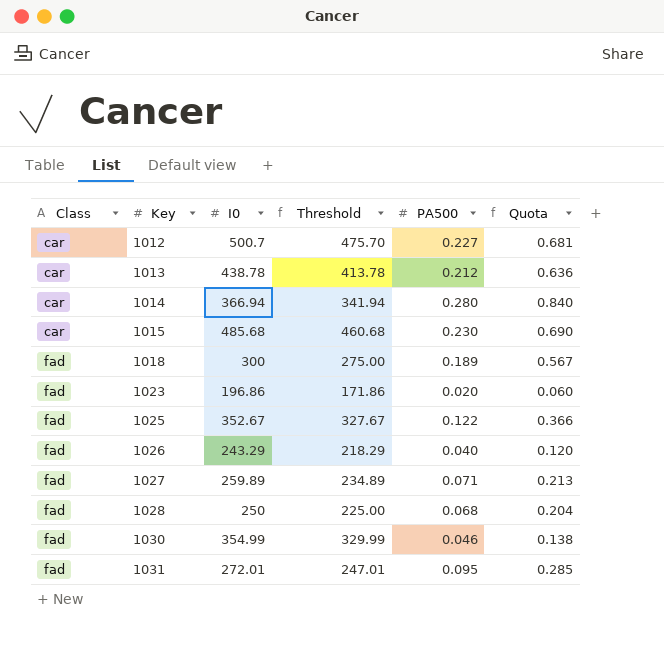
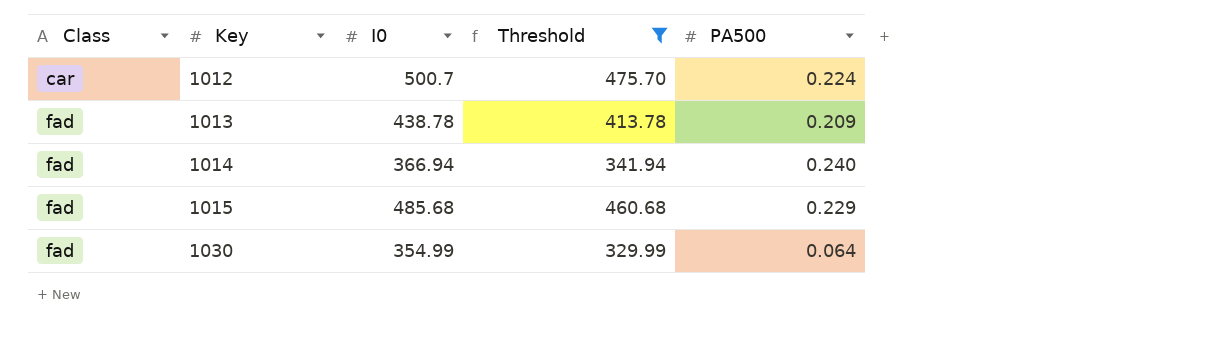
filter: none -> Threshold >= 329.99
column Quota | formula: [PA500] * 3 -> none
1012 | PA500: 0.227 -> 0.224
1013 | Class: car -> fad
1013 | PA500: 0.212 -> 0.209
1014 | Class: car -> fad
1014 | PA500: 0.280 -> 0.240
1015 | Class: car -> fad
1015 | PA500: 0.230 -> 0.229
1030 | PA500: 0.046 -> 0.064

